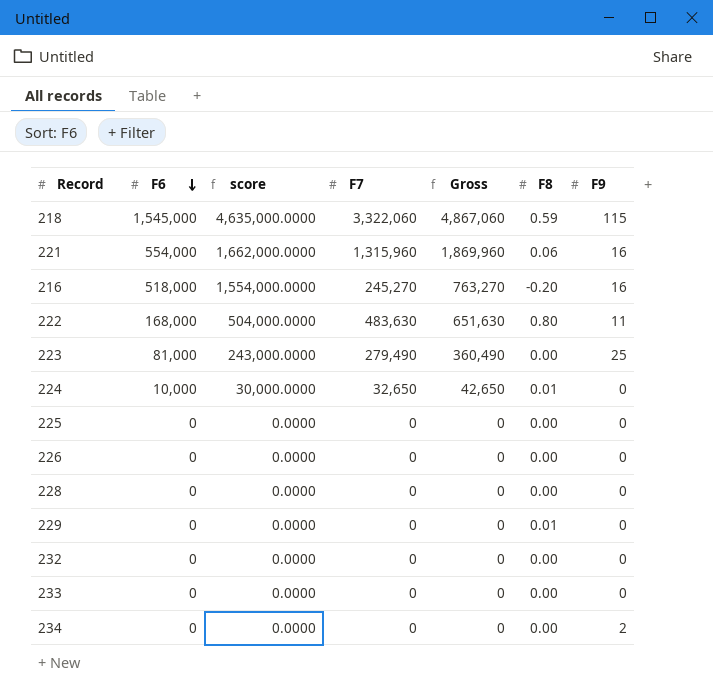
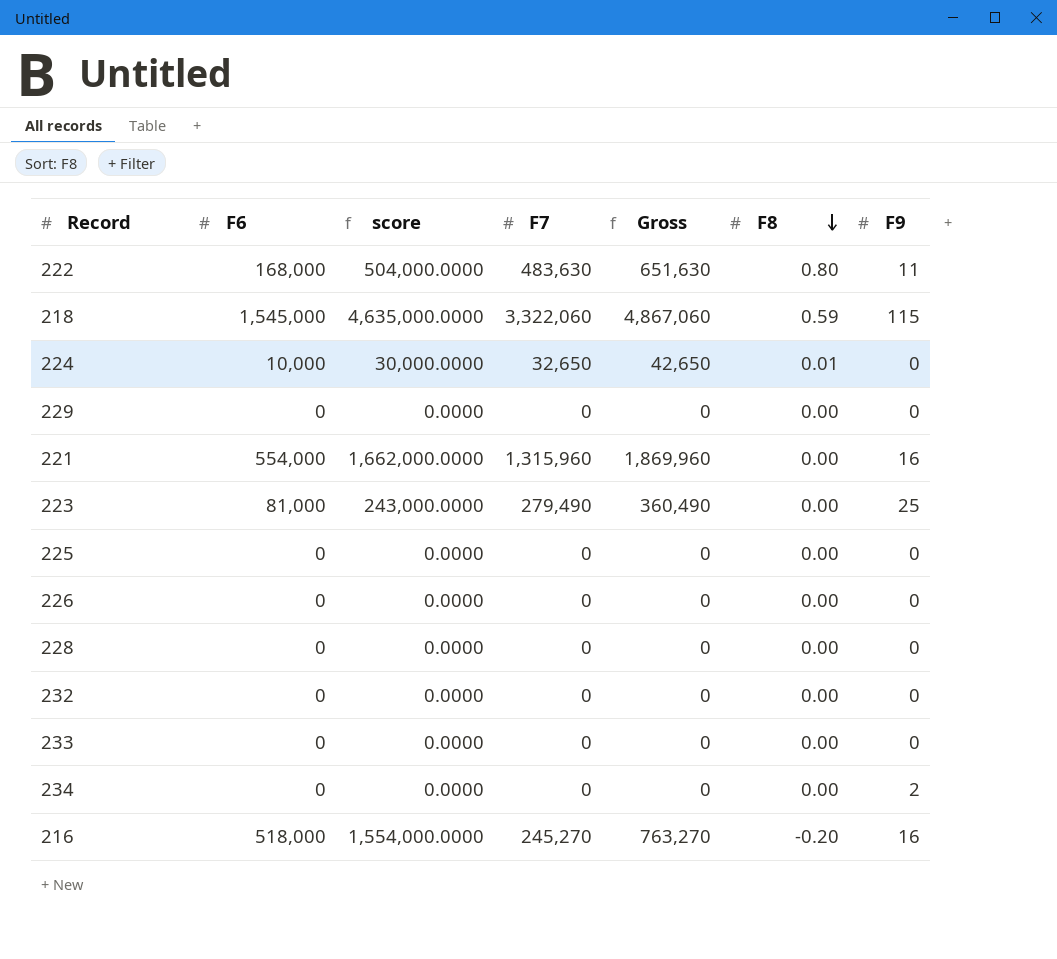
row order: F6 descending -> F8 descending
229 | F8: 0.01 -> 0.00
221 | F8: 0.06 -> 0.00

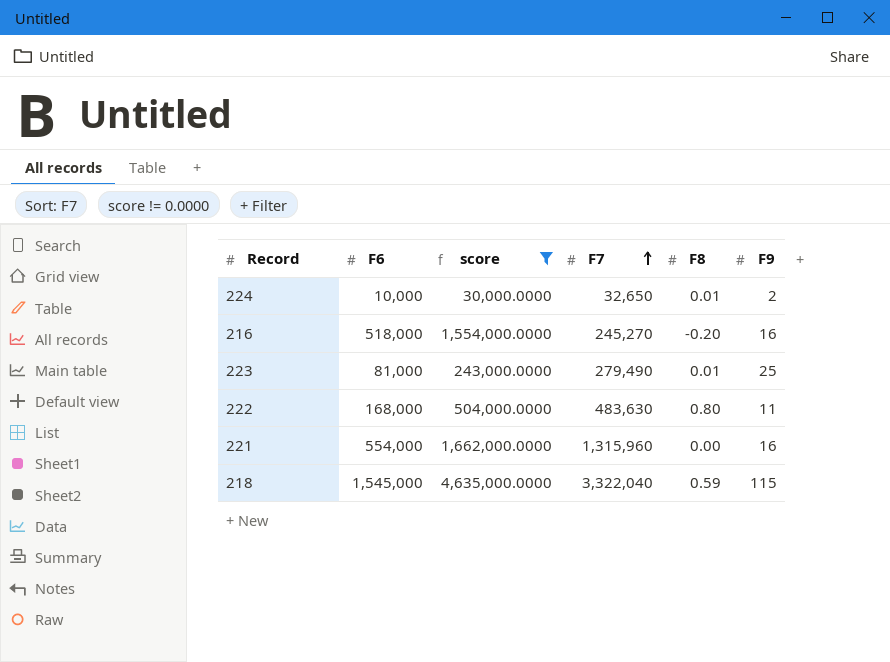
filter: none -> score != 0.0000
row order: F8 descending -> F7 ascending
column Gross | formula: [F6] + [F7] -> none
224 | F9: 0 -> 2
223 | F8: 0.00 -> 0.01
218 | F7: 3,322,060 -> 3,322,040

